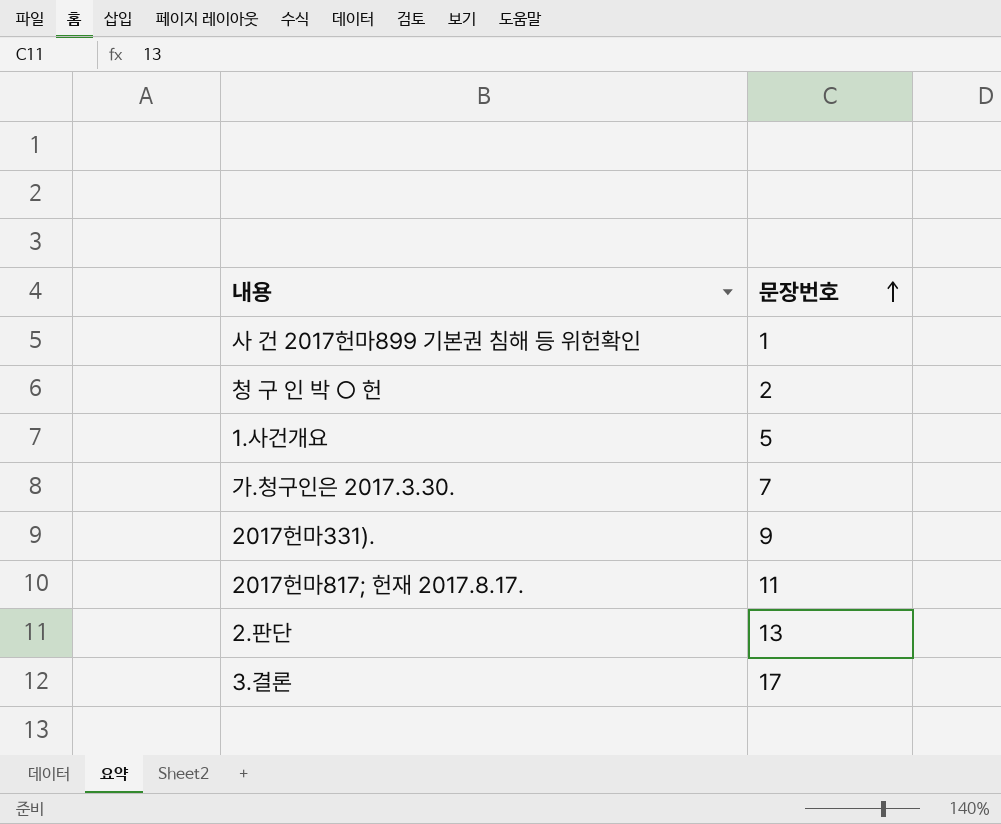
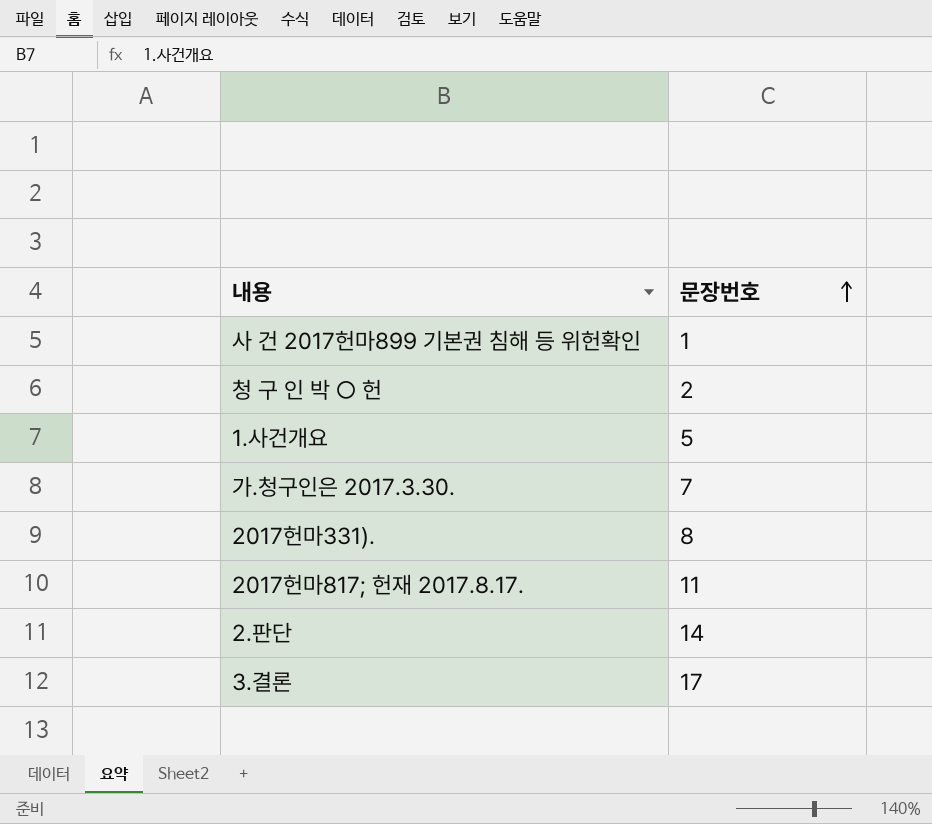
2017헌마331). | 문장번호: 9 -> 8
2.판단 | 문장번호: 13 -> 14

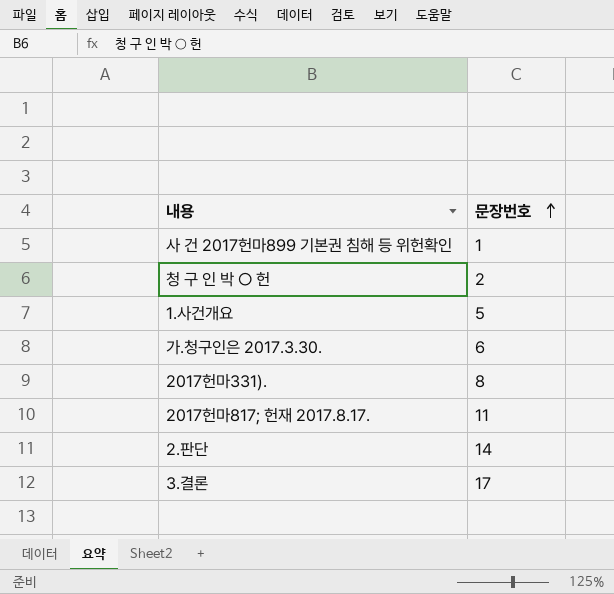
가.청구인은 2017.3.30. | 문장번호: 7 -> 6

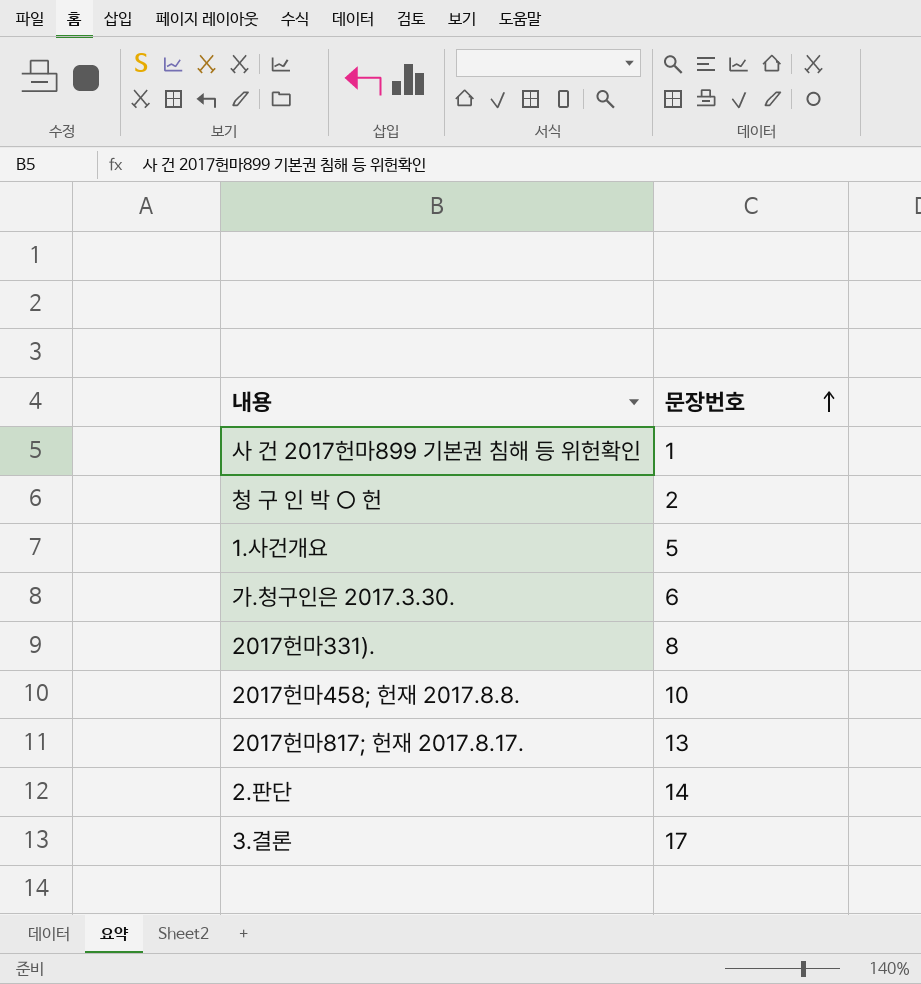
row 2017헌마458; 헌재 2017.8.8.: none -> 10
2017헌마817; 헌재 2017.8.17. | 문장번호: 11 -> 13

